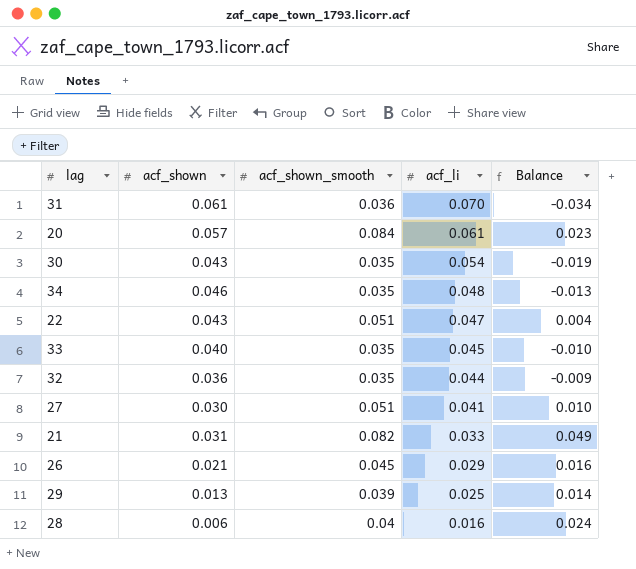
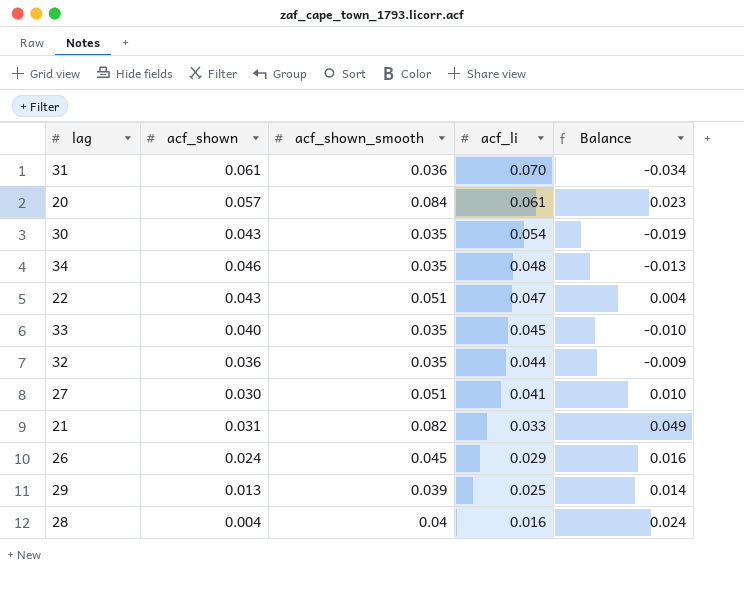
26 | acf_shown: 0.021 -> 0.024
28 | acf_shown: 0.006 -> 0.004

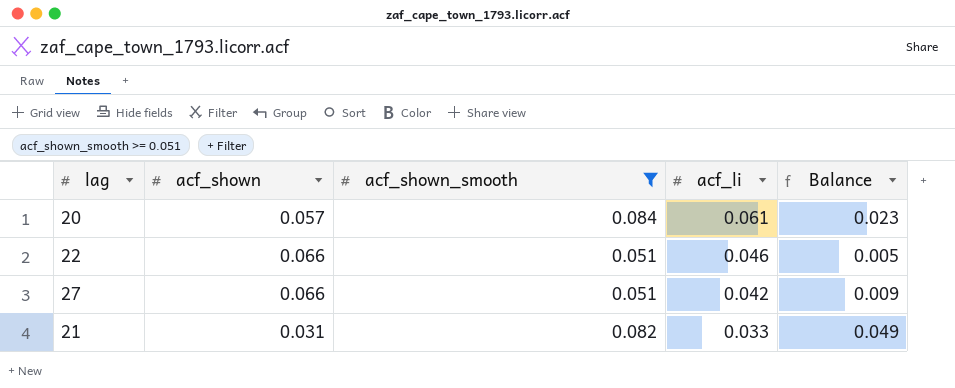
filter: none -> acf_shown_smooth >= 0.051
22 | acf_shown: 0.043 -> 0.066
22 | acf_li: 0.047 -> 0.046
22 | Balance: 0.004 -> 0.005
27 | acf_shown: 0.030 -> 0.066
27 | acf_li: 0.041 -> 0.042
27 | Balance: 0.010 -> 0.009

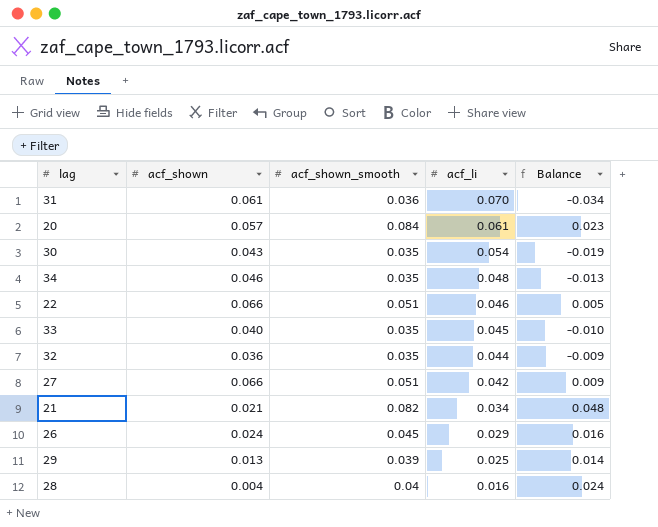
filter: acf_shown_smooth >= 0.051 -> none
21 | acf_shown: 0.031 -> 0.021
21 | acf_li: 0.033 -> 0.034
21 | Balance: 0.049 -> 0.048

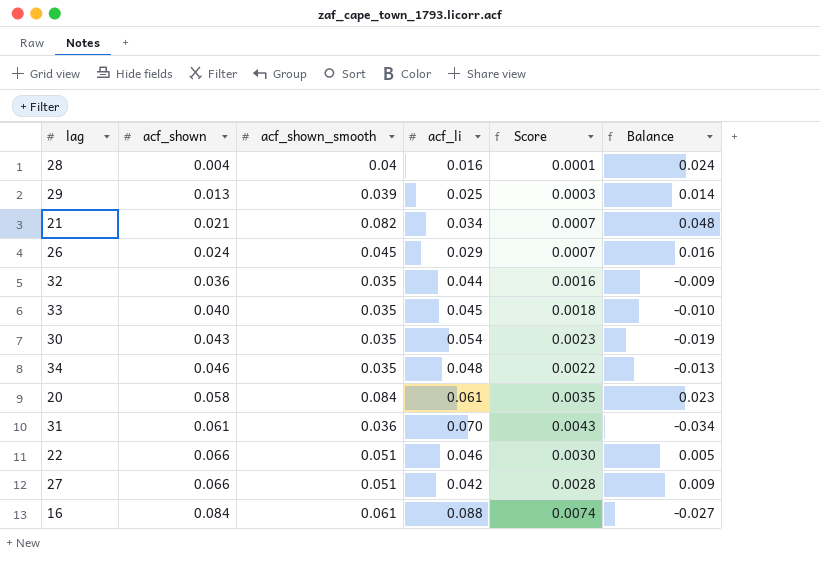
row order: acf_li descending -> acf_shown ascending
column Score | formula: none -> [acf_shown] * [acf_li]
20 | acf_shown: 0.057 -> 0.058
row 16: none -> 0.084 | 0.061 | 0.088 | 0.0074 | -0.027

